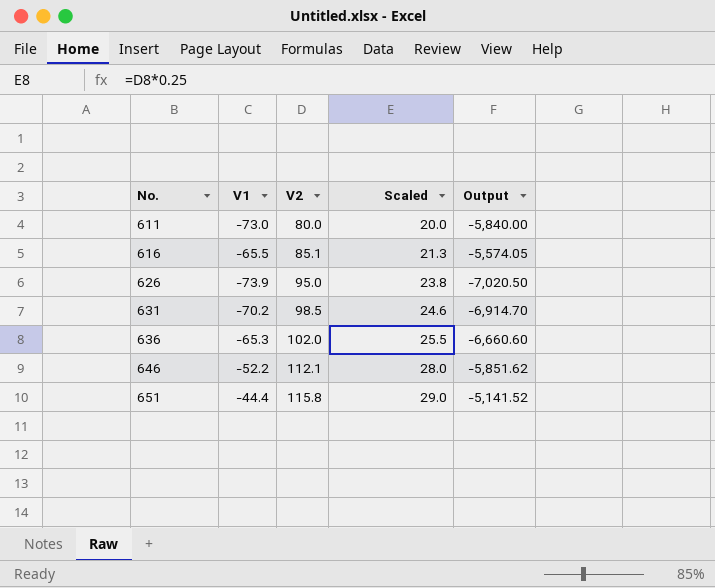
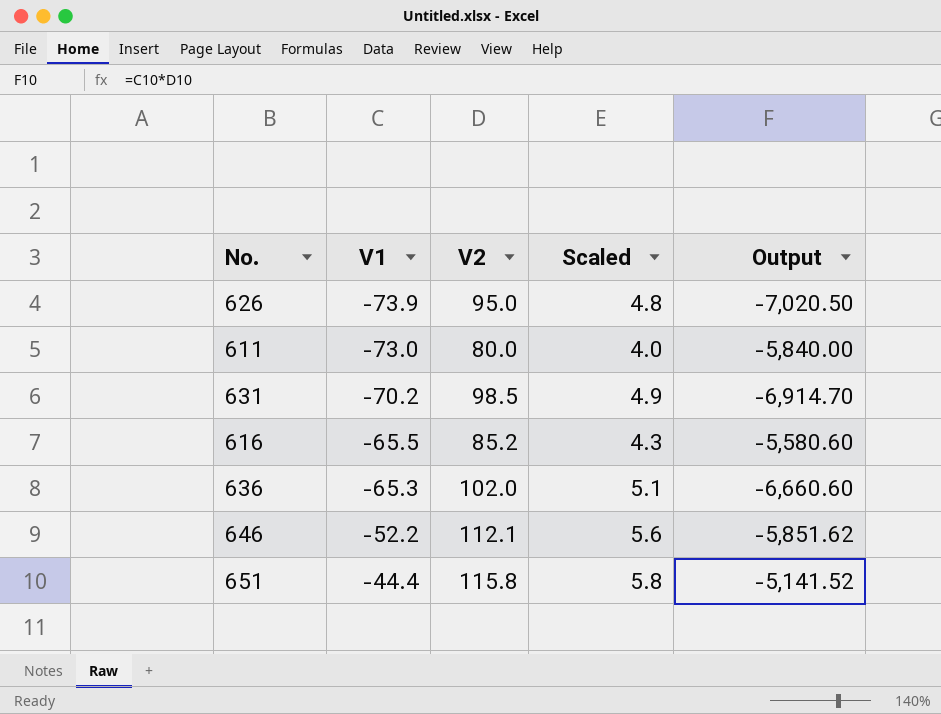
row order: No. ascending -> V1 ascending
column Scaled | formula: [V2] * 0.25 -> [V2] * 0.05
616 | V2: 85.1 -> 85.2
616 | Output: -5,574.05 -> -5,580.60

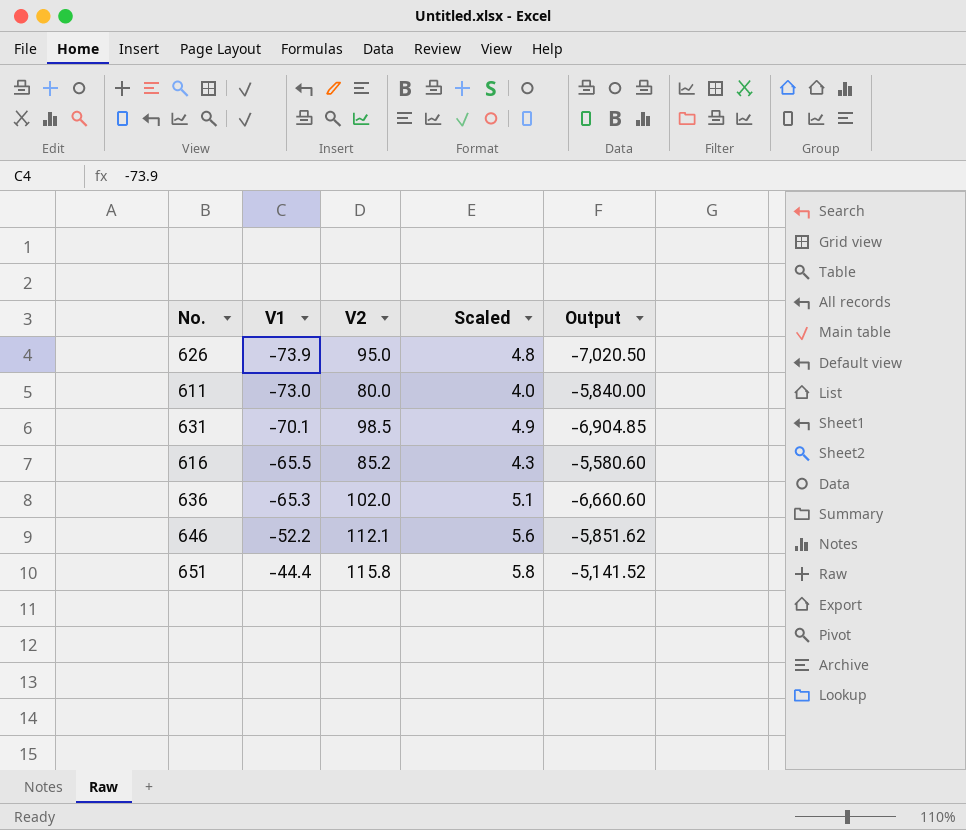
631 | V1: -70.2 -> -70.1
631 | Output: -6,914.70 -> -6,904.85

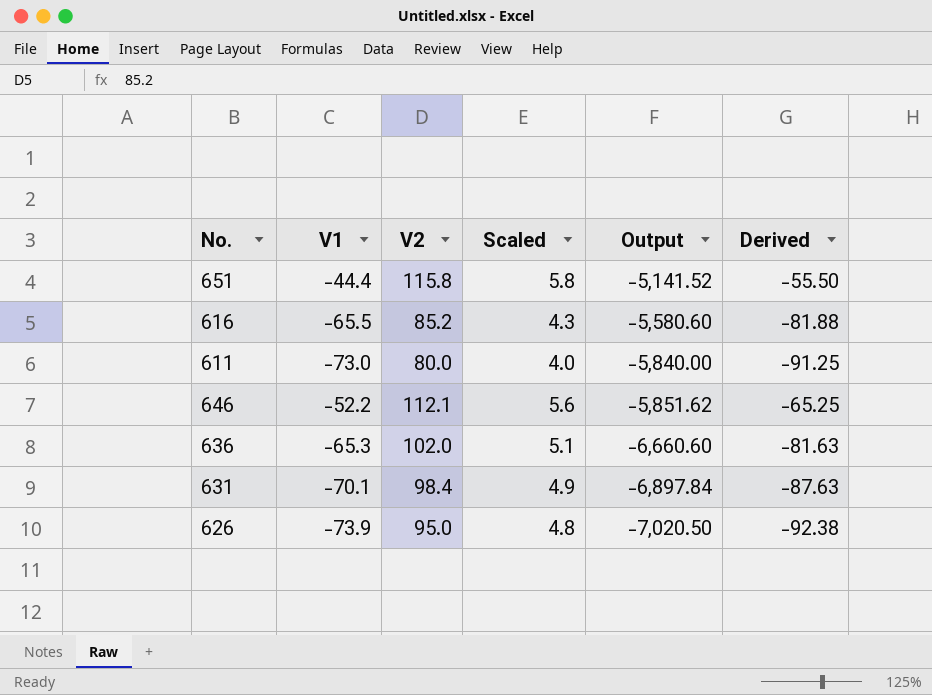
row order: V1 ascending -> Output descending
column Derived | formula: none -> [V1] * 1.25
631 | V2: 98.5 -> 98.4
631 | Output: -6,904.85 -> -6,897.84

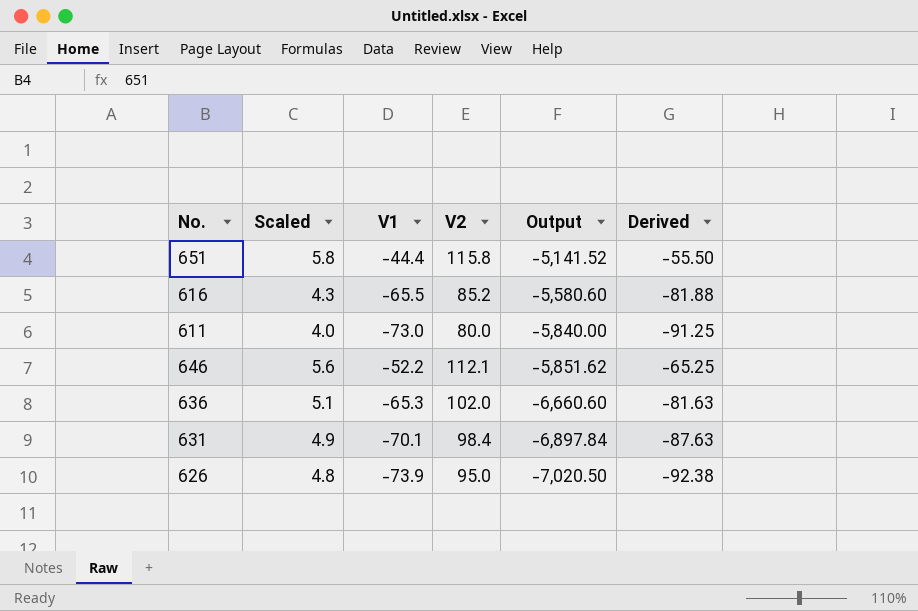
column Scaled | position: 4 -> 2

